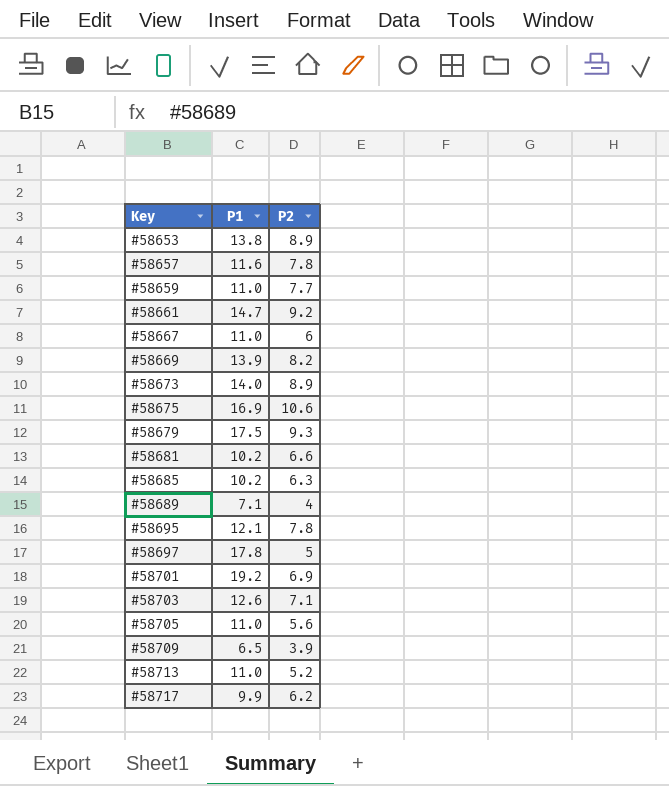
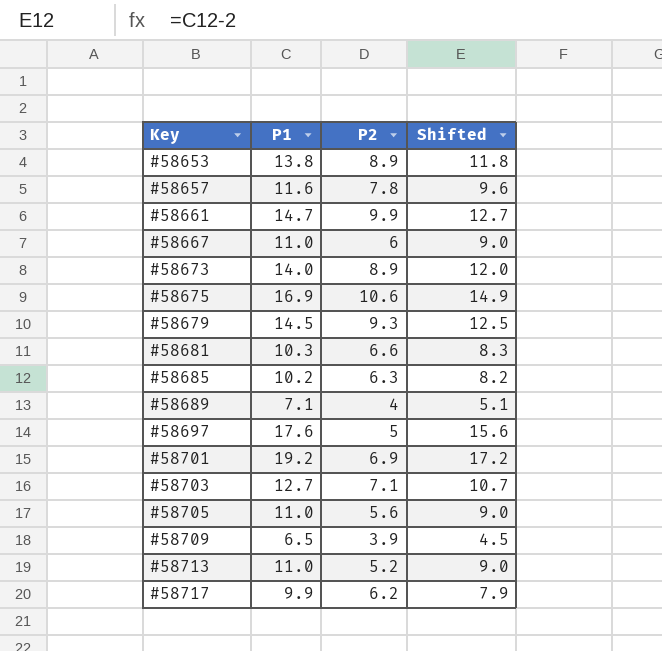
column Shifted | formula: none -> [P1] - 2
row #58659: 11.0 | 7.7 -> none
row #58669: 13.9 | 8.2 -> none
row #58695: 12.1 | 7.8 -> none
#58661 | P2: 9.2 -> 9.9
#58679 | P1: 17.5 -> 14.5
#58681 | P1: 10.2 -> 10.3
#58697 | P1: 17.8 -> 17.6
#58703 | P1: 12.6 -> 12.7

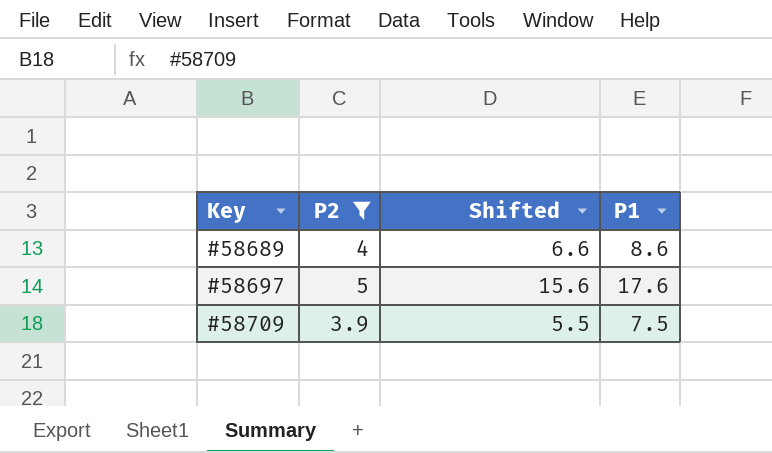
filter: none -> P2 <= 5
column P1 | position: 2 -> 4
#58689 | Shifted: 5.1 -> 6.6
#58689 | P1: 7.1 -> 8.6
#58709 | Shifted: 4.5 -> 5.5
#58709 | P1: 6.5 -> 7.5

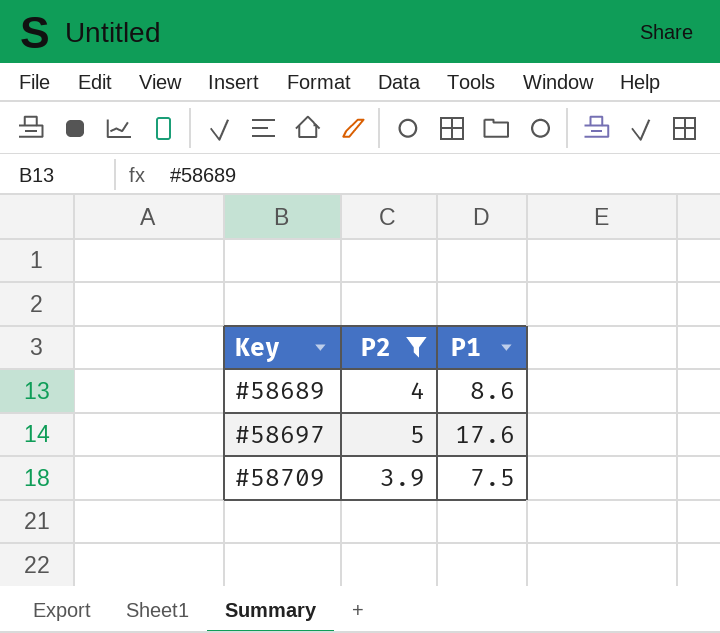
column Shifted | formula: [P1] - 2 -> none

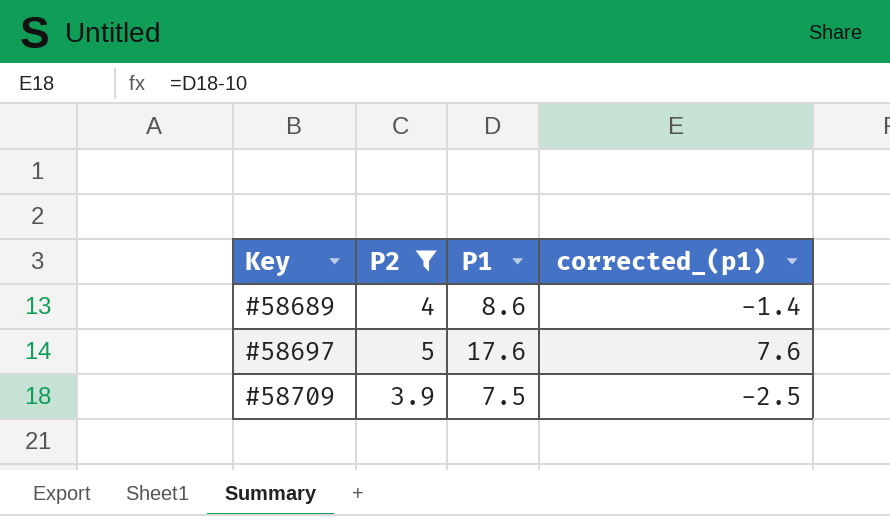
column corrected_(p1) | formula: none -> [P1] - 10

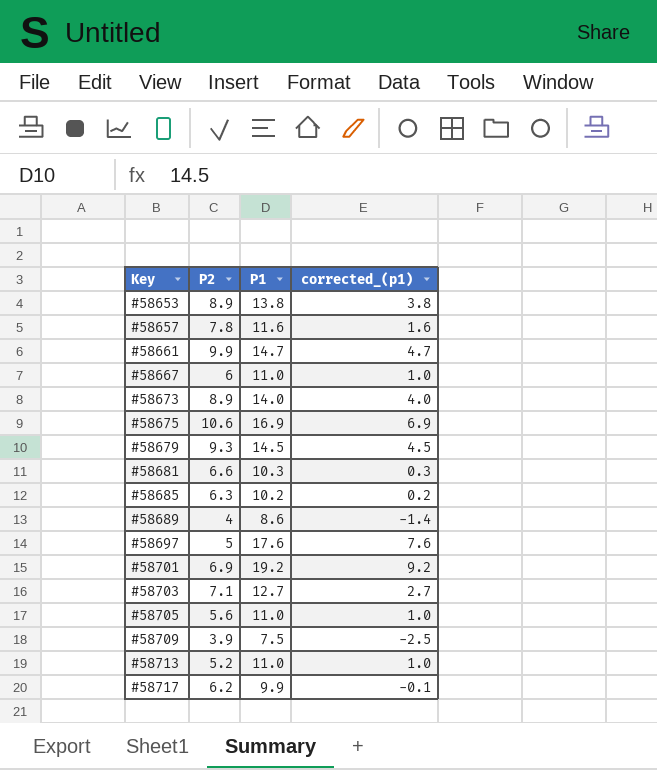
filter: P2 <= 5 -> none

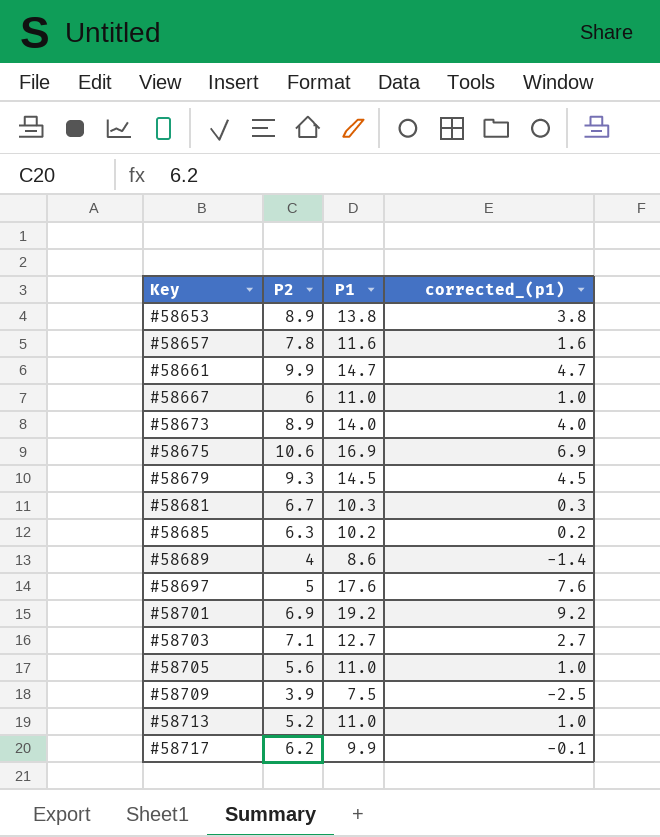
#58681 | P2: 6.6 -> 6.7

